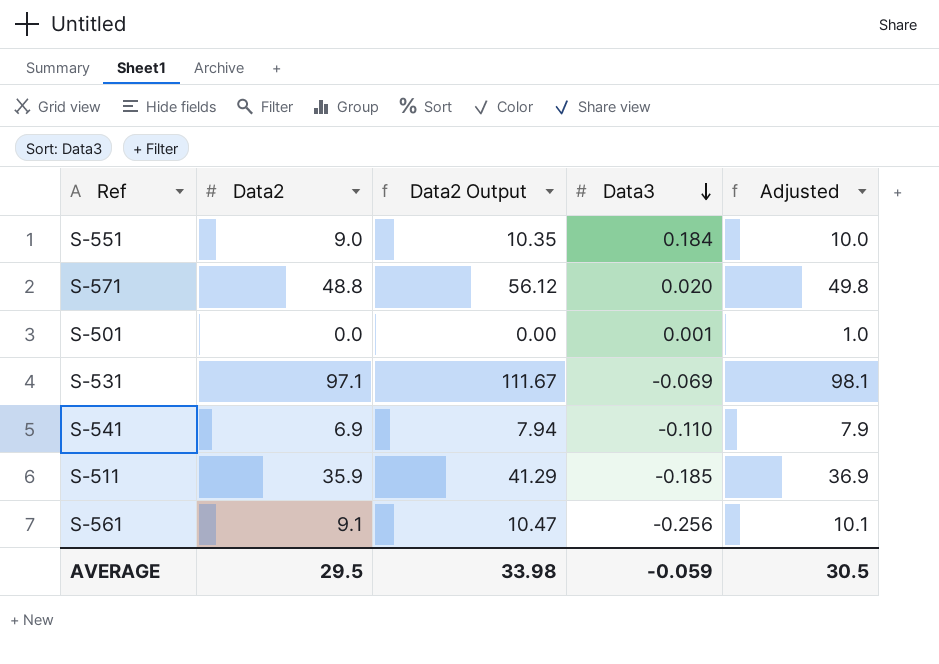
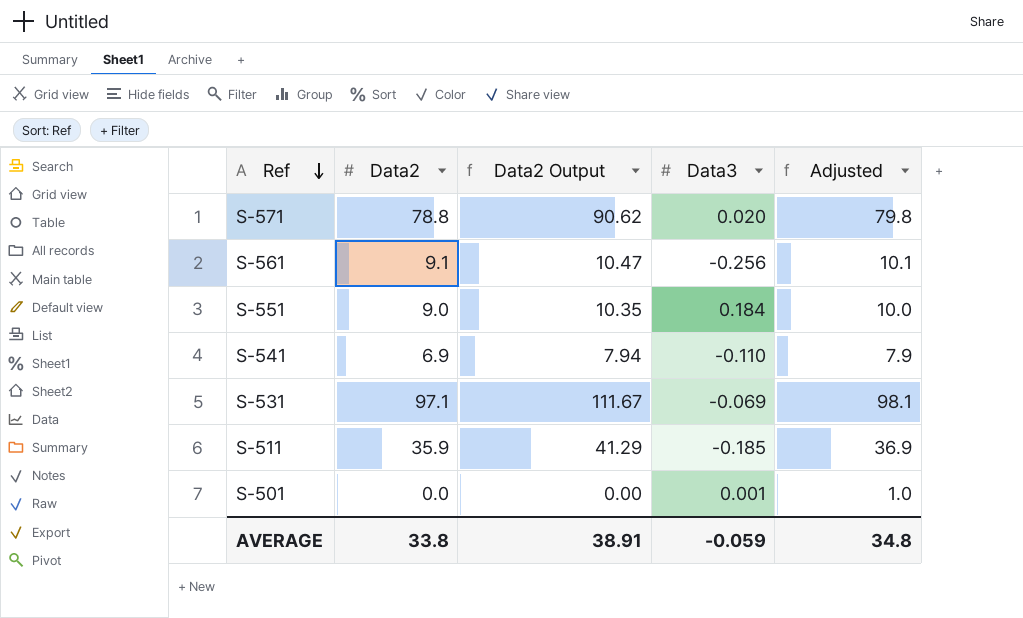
row order: Data3 descending -> Ref descending
S-571 | Data2: 48.8 -> 78.8
S-571 | Data2 Output: 56.12 -> 90.62
S-571 | Adjusted: 49.8 -> 79.8
AVERAGE | Data2: 29.5 -> 33.8
AVERAGE | Data2 Output: 33.98 -> 38.91
AVERAGE | Adjusted: 30.5 -> 34.8

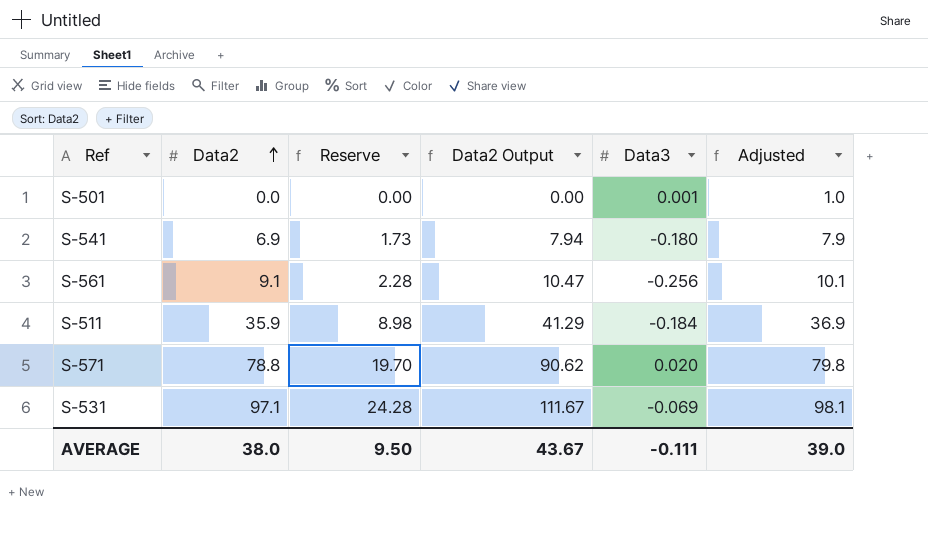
row order: Ref descending -> Data2 ascending
column Reserve | formula: none -> [Data2] * 0.25
row S-551: 9.0 | 10.35 | 0.184 | 10.0 -> none
S-541 | Data3: -0.110 -> -0.180
S-511 | Data3: -0.185 -> -0.184
AVERAGE | Data2: 33.8 -> 38.0
AVERAGE | Data2 Output: 38.91 -> 43.67
AVERAGE | Data3: -0.059 -> -0.111
AVERAGE | Adjusted: 34.8 -> 39.0

